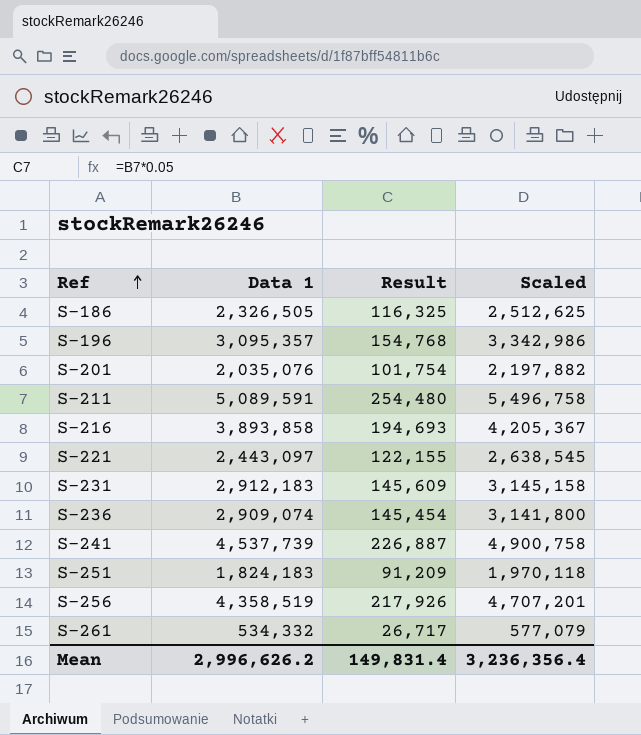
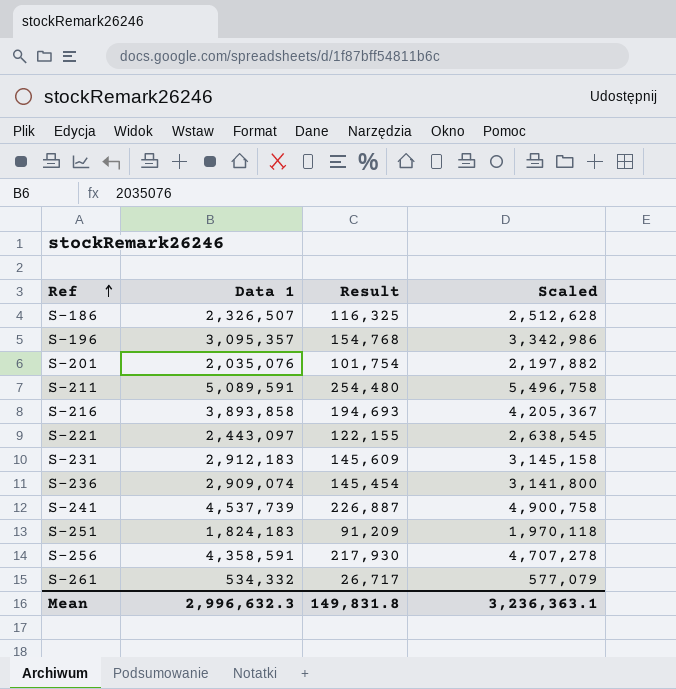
S-186 | Data 1: 2,326,505 -> 2,326,507
S-186 | Scaled: 2,512,625 -> 2,512,628
S-256 | Data 1: 4,358,519 -> 4,358,591
S-256 | Result: 217,926 -> 217,930
S-256 | Scaled: 4,707,201 -> 4,707,278
Mean | Data 1: 2,996,626.2 -> 2,996,632.3
Mean | Result: 149,831.4 -> 149,831.8
Mean | Scaled: 3,236,356.4 -> 3,236,363.1

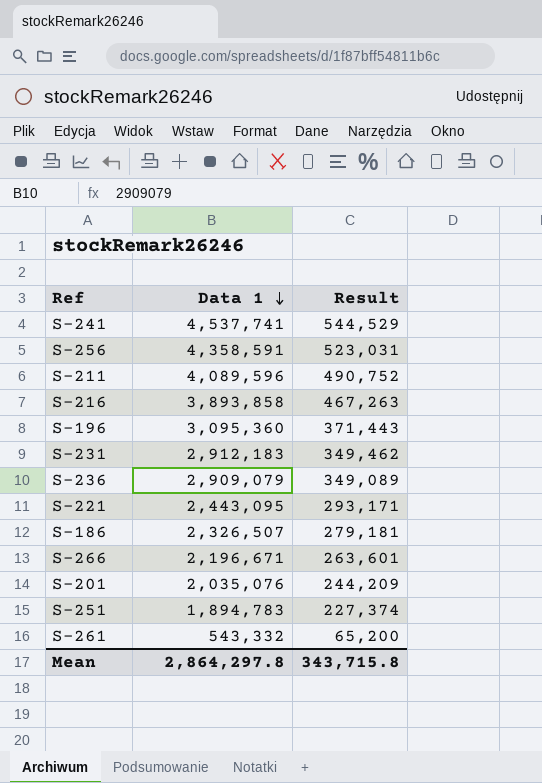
row order: Ref ascending -> Data 1 descending
column Scaled | formula: [Data 1] * 1.08 -> none
column Result | formula: [Data 1] * 0.05 -> [Data 1] * 0.12
S-241 | Data 1: 4,537,739 -> 4,537,741
S-211 | Data 1: 5,089,591 -> 4,089,596
S-196 | Data 1: 3,095,357 -> 3,095,360
S-236 | Data 1: 2,909,074 -> 2,909,079
S-221 | Data 1: 2,443,097 -> 2,443,095
row S-266: none -> 2,196,671 | 263,601
S-251 | Data 1: 1,824,183 -> 1,894,783
S-261 | Data 1: 534,332 -> 543,332
Mean | Data 1: 2,996,632.3 -> 2,864,297.8
Mean | Result: 149,831.8 -> 343,715.8

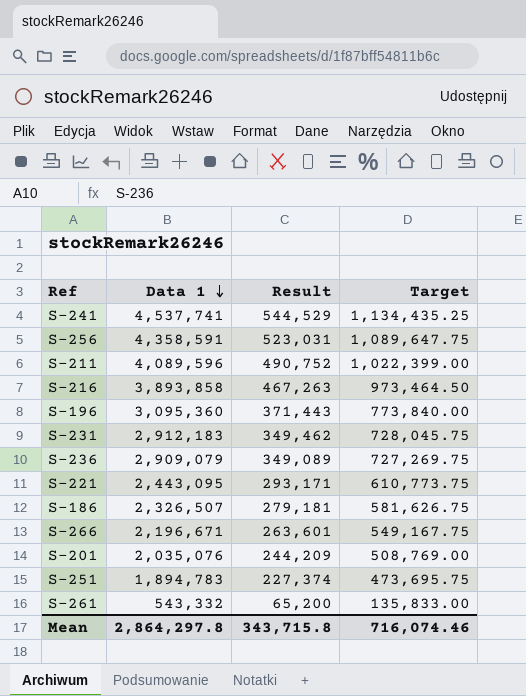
column Target | formula: none -> [Data 1] * 0.25

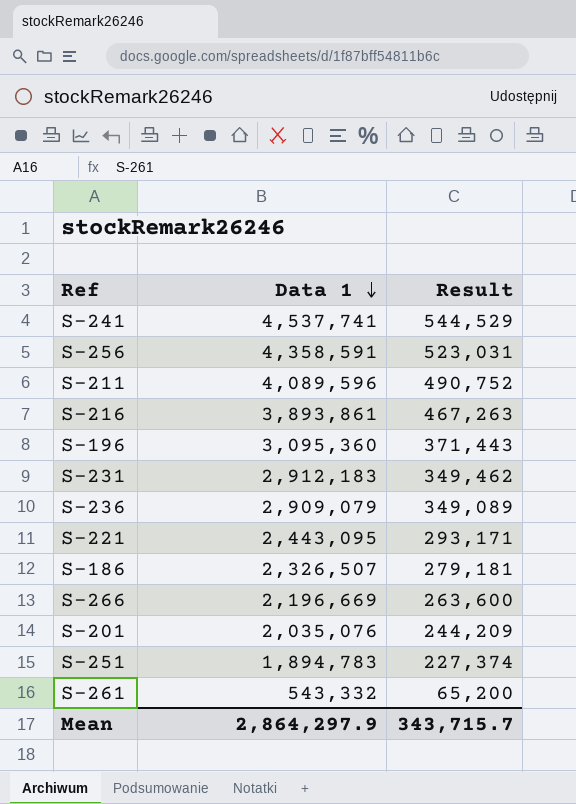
column Target | formula: [Data 1] * 0.25 -> none
S-216 | Data 1: 3,893,858 -> 3,893,861
S-266 | Data 1: 2,196,671 -> 2,196,669
S-266 | Result: 263,601 -> 263,600
Mean | Data 1: 2,864,297.8 -> 2,864,297.9
Mean | Result: 343,715.8 -> 343,715.7

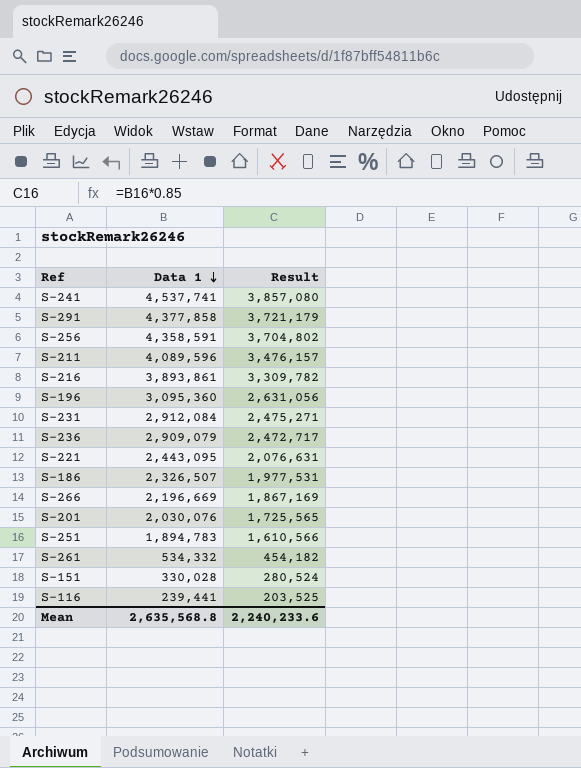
column Result | formula: [Data 1] * 0.12 -> [Data 1] * 0.85
row S-291: none -> 4,377,858 | 3,721,179
S-231 | Data 1: 2,912,183 -> 2,912,084
S-201 | Data 1: 2,035,076 -> 2,030,076
S-261 | Data 1: 543,332 -> 534,332
row S-151: none -> 330,028 | 280,524
row S-116: none -> 239,441 | 203,525
Mean | Data 1: 2,864,297.9 -> 2,635,568.8
Mean | Result: 343,715.7 -> 2,240,233.6

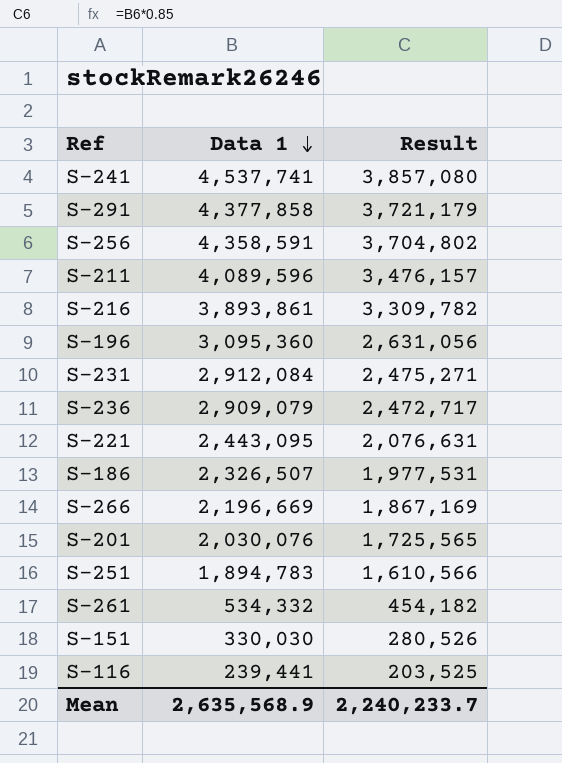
S-151 | Data 1: 330,028 -> 330,030
S-151 | Result: 280,524 -> 280,526
Mean | Data 1: 2,635,568.8 -> 2,635,568.9
Mean | Result: 2,240,233.6 -> 2,240,233.7

